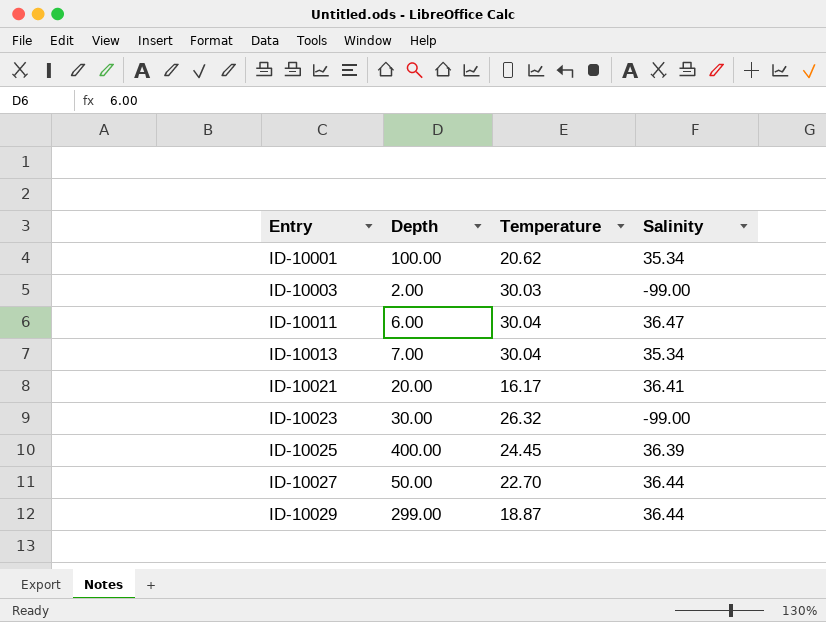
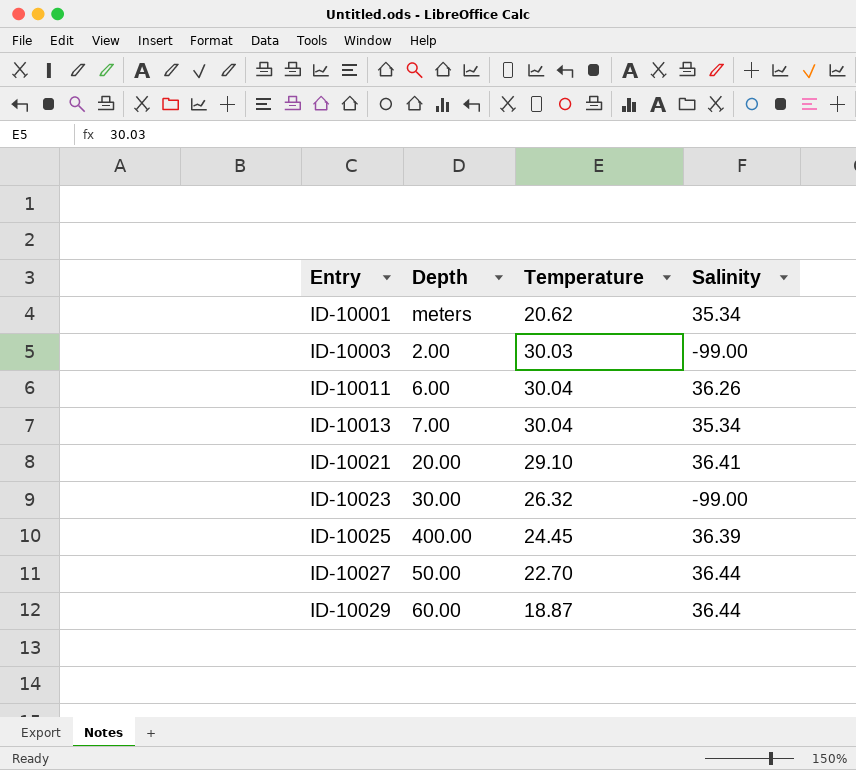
ID-10001 | Depth: 100.00 -> meters
ID-10011 | Salinity: 36.47 -> 36.26
ID-10021 | Temperature: 16.17 -> 29.10
ID-10029 | Depth: 299.00 -> 60.00

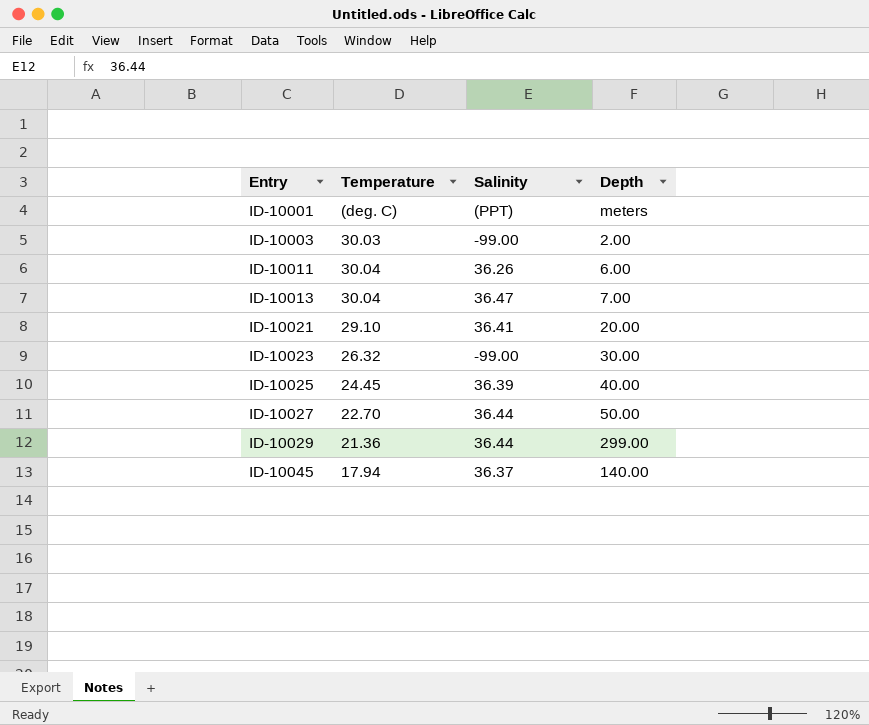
column Depth | position: 2 -> 4
ID-10001 | Temperature: 20.62 -> (deg. C)
ID-10001 | Salinity: 35.34 -> (PPT)
ID-10013 | Salinity: 35.34 -> 36.47
ID-10025 | Depth: 400.00 -> 40.00
ID-10029 | Temperature: 18.87 -> 21.36
ID-10029 | Depth: 60.00 -> 299.00
row ID-10045: none -> 17.94 | 36.37 | 140.00

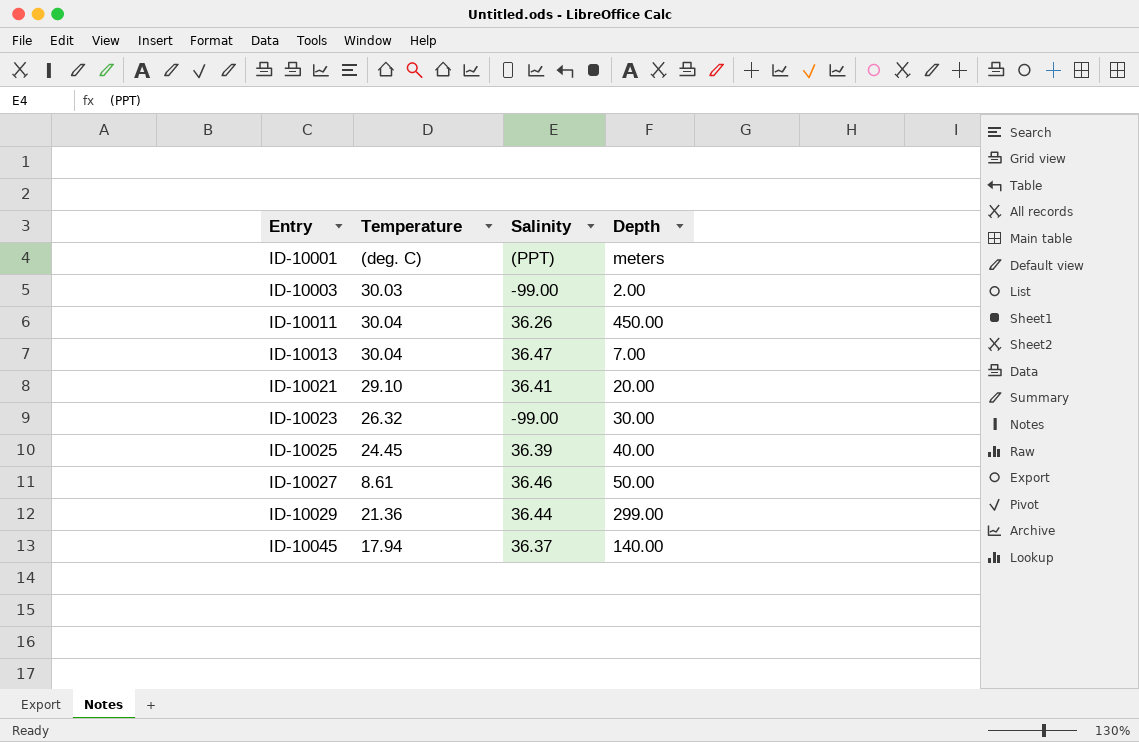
ID-10011 | Depth: 6.00 -> 450.00
ID-10027 | Temperature: 22.70 -> 8.61
ID-10027 | Salinity: 36.44 -> 36.46

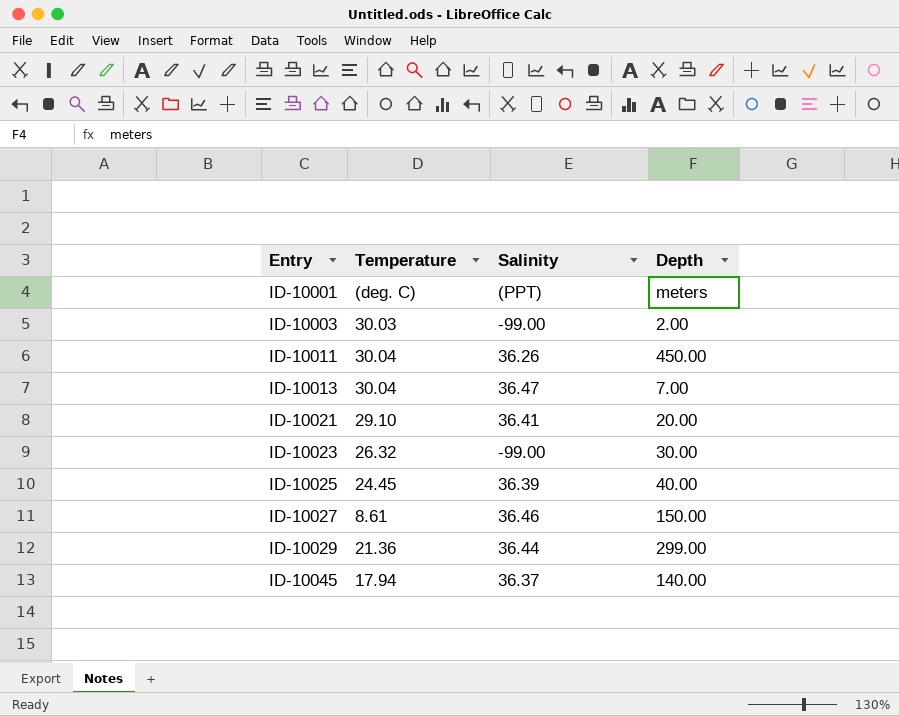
ID-10027 | Depth: 50.00 -> 150.00

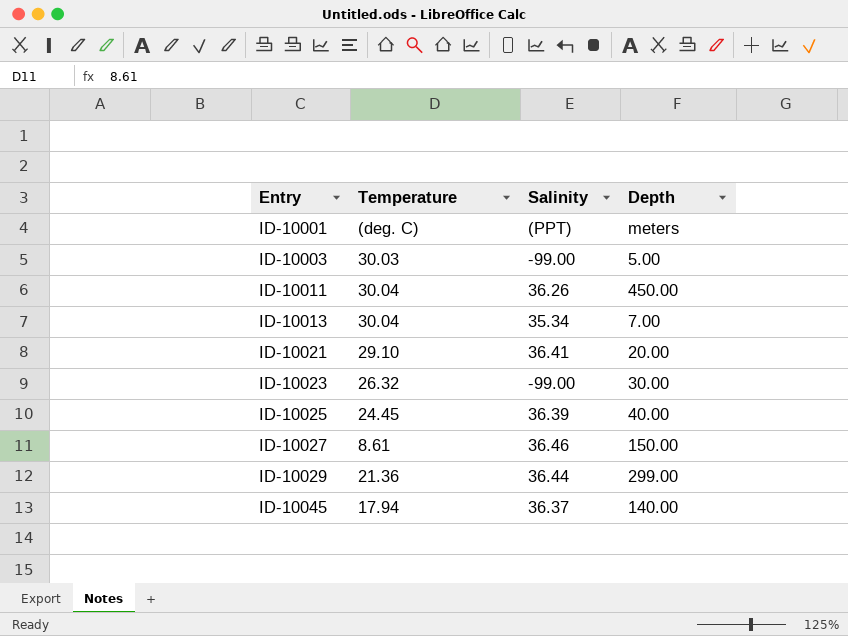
ID-10003 | Depth: 2.00 -> 5.00
ID-10013 | Salinity: 36.47 -> 35.34

